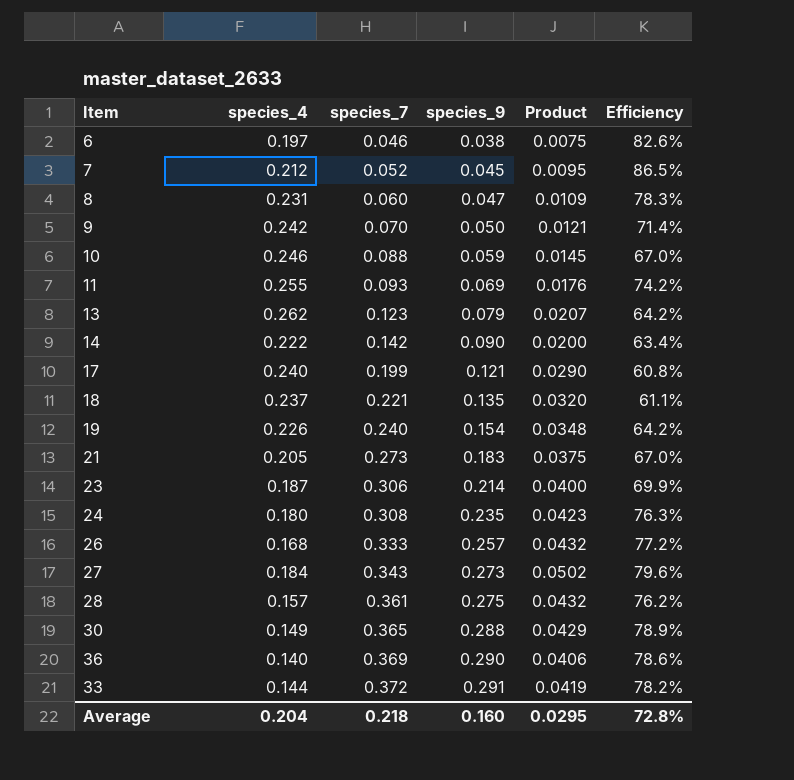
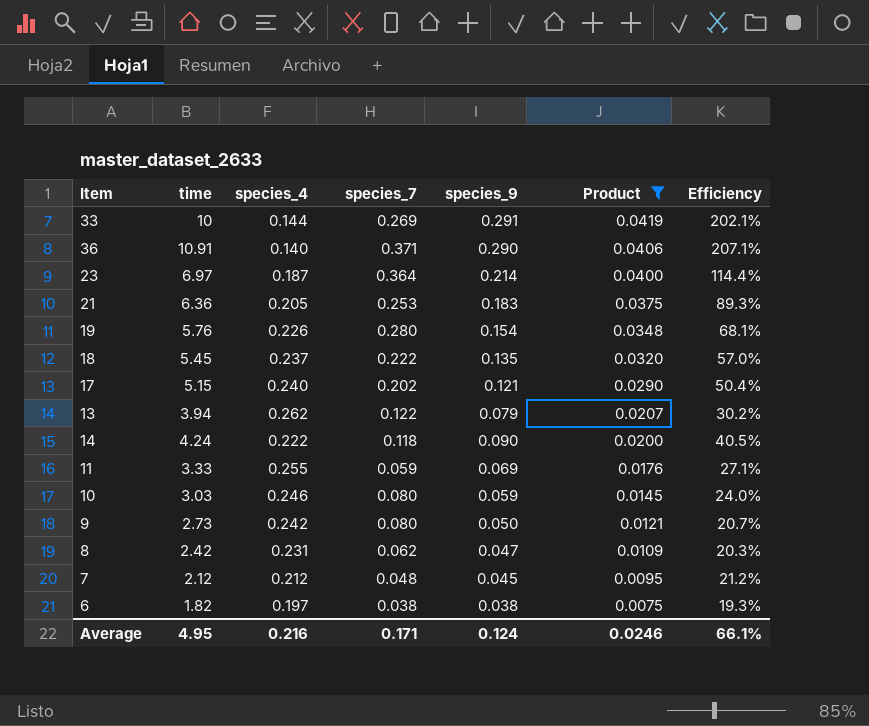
filter: none -> Product <= 0.0419
row order: species_7 ascending -> Product descending
column time | position: none -> 2
column Efficiency | formula: [species_9] / [species_7] -> [species_9] / [species_4]
33 | species_7: 0.372 -> 0.269
36 | species_7: 0.369 -> 0.371
23 | species_7: 0.306 -> 0.364
21 | species_7: 0.273 -> 0.253
19 | species_7: 0.240 -> 0.280
18 | species_7: 0.221 -> 0.222
17 | species_7: 0.199 -> 0.202
13 | species_7: 0.123 -> 0.122
14 | species_7: 0.142 -> 0.118
11 | species_7: 0.093 -> 0.059
10 | species_7: 0.088 -> 0.080
9 | species_7: 0.070 -> 0.080
8 | species_7: 0.060 -> 0.062
7 | species_7: 0.052 -> 0.048
6 | species_7: 0.046 -> 0.038
Average | species_4: 0.204 -> 0.216
Average | species_7: 0.218 -> 0.171
Average | species_9: 0.160 -> 0.124
Average | Product: 0.0295 -> 0.0246
Average | Efficiency: 72.8% -> 66.1%

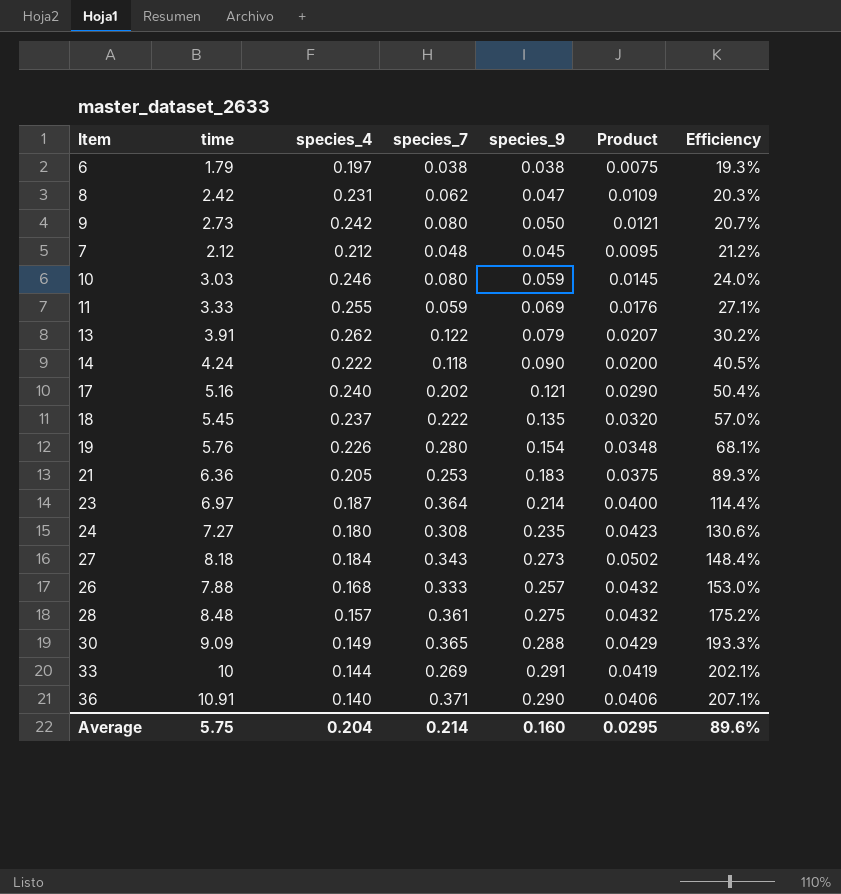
filter: Product <= 0.0419 -> none
row order: Product descending -> Efficiency ascending
6 | time: 1.82 -> 1.79
13 | time: 3.94 -> 3.91
17 | time: 5.15 -> 5.16
Average | time: 4.95 -> 5.75
Average | species_4: 0.216 -> 0.204
Average | species_7: 0.171 -> 0.214
Average | species_9: 0.124 -> 0.160
Average | Product: 0.0246 -> 0.0295
Average | Efficiency: 66.1% -> 89.6%

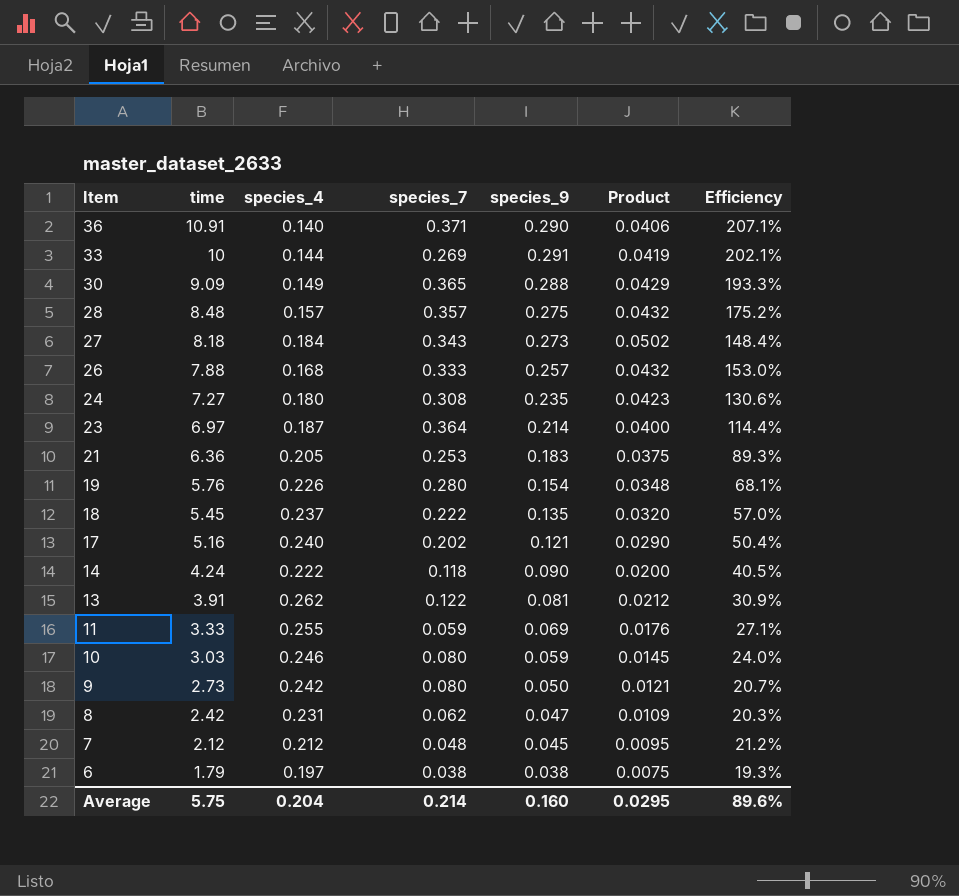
row order: Efficiency ascending -> Item descending
28 | species_7: 0.361 -> 0.357
13 | species_9: 0.079 -> 0.081
13 | Product: 0.0207 -> 0.0212
13 | Efficiency: 30.2% -> 30.9%

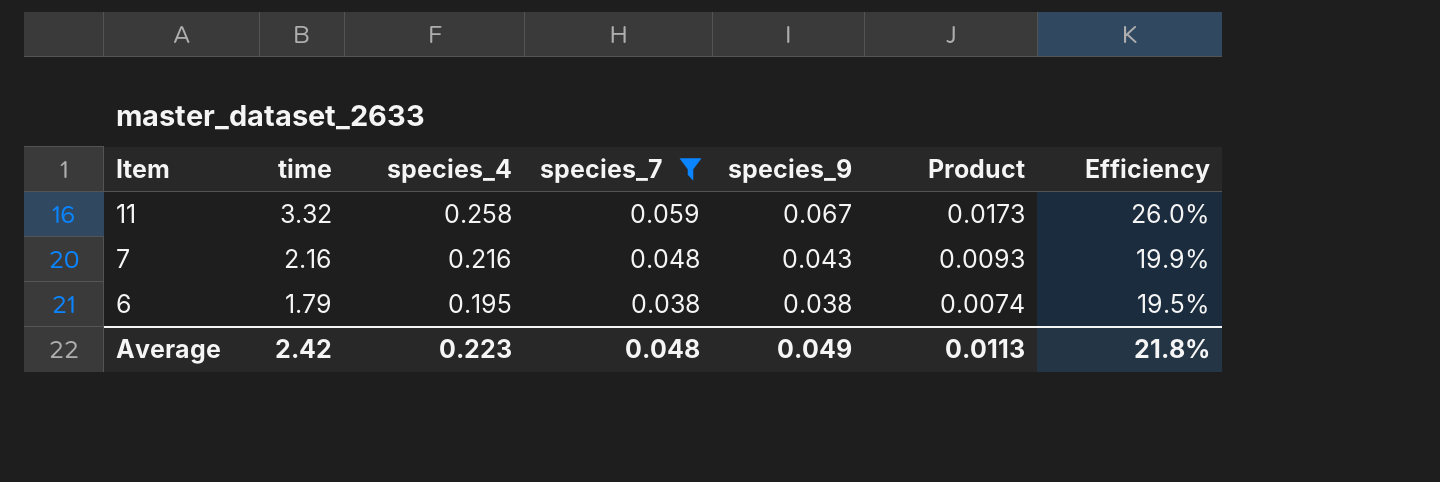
filter: none -> species_7 <= 0.059
11 | time: 3.33 -> 3.32
11 | species_4: 0.255 -> 0.258
11 | species_9: 0.069 -> 0.067
11 | Product: 0.0176 -> 0.0173
11 | Efficiency: 27.1% -> 26.0%
7 | time: 2.12 -> 2.16
7 | species_4: 0.212 -> 0.216
7 | species_9: 0.045 -> 0.043
7 | Product: 0.0095 -> 0.0093
7 | Efficiency: 21.2% -> 19.9%
6 | species_4: 0.197 -> 0.195
6 | Product: 0.0075 -> 0.0074
6 | Efficiency: 19.3% -> 19.5%
Average | time: 5.75 -> 2.42
Average | species_4: 0.204 -> 0.223
Average | species_7: 0.214 -> 0.048
Average | species_9: 0.160 -> 0.049
Average | Product: 0.0295 -> 0.0113
Average | Efficiency: 89.6% -> 21.8%

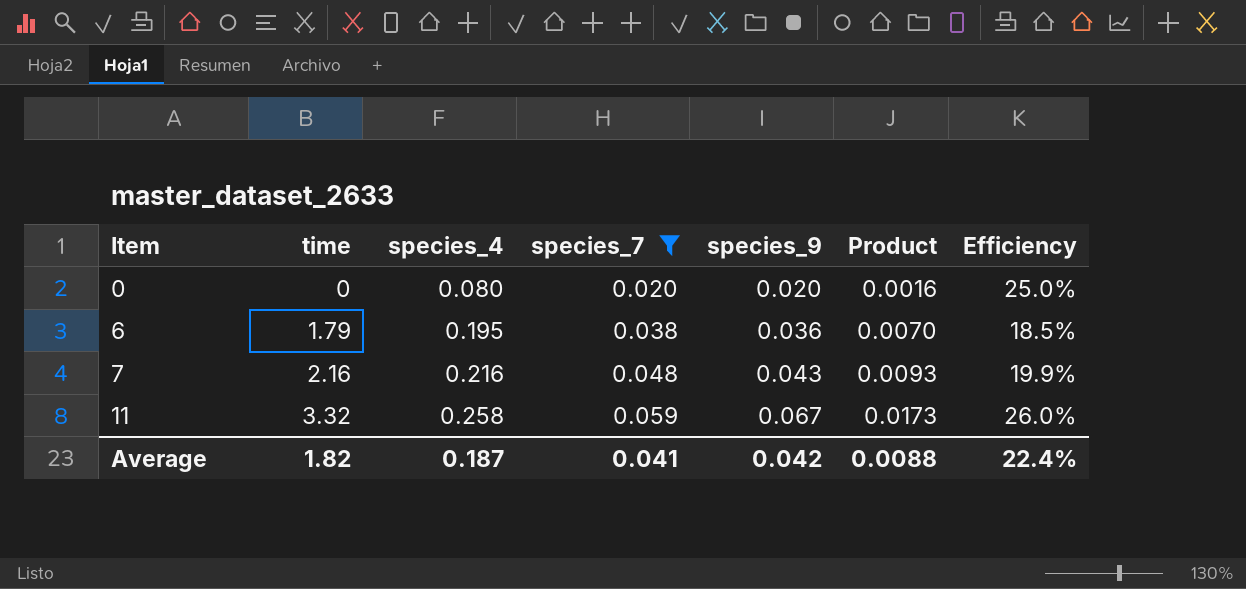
row order: Item descending -> Item ascending
row 0: none -> 0 | 0.080 | 0.020 | 0.020 | 0.0016 | 25.0%
6 | species_9: 0.038 -> 0.036
6 | Product: 0.0074 -> 0.0070
6 | Efficiency: 19.5% -> 18.5%
Average | time: 2.42 -> 1.82
Average | species_4: 0.223 -> 0.187
Average | species_7: 0.048 -> 0.041
Average | species_9: 0.049 -> 0.042
Average | Product: 0.0113 -> 0.0088
Average | Efficiency: 21.8% -> 22.4%

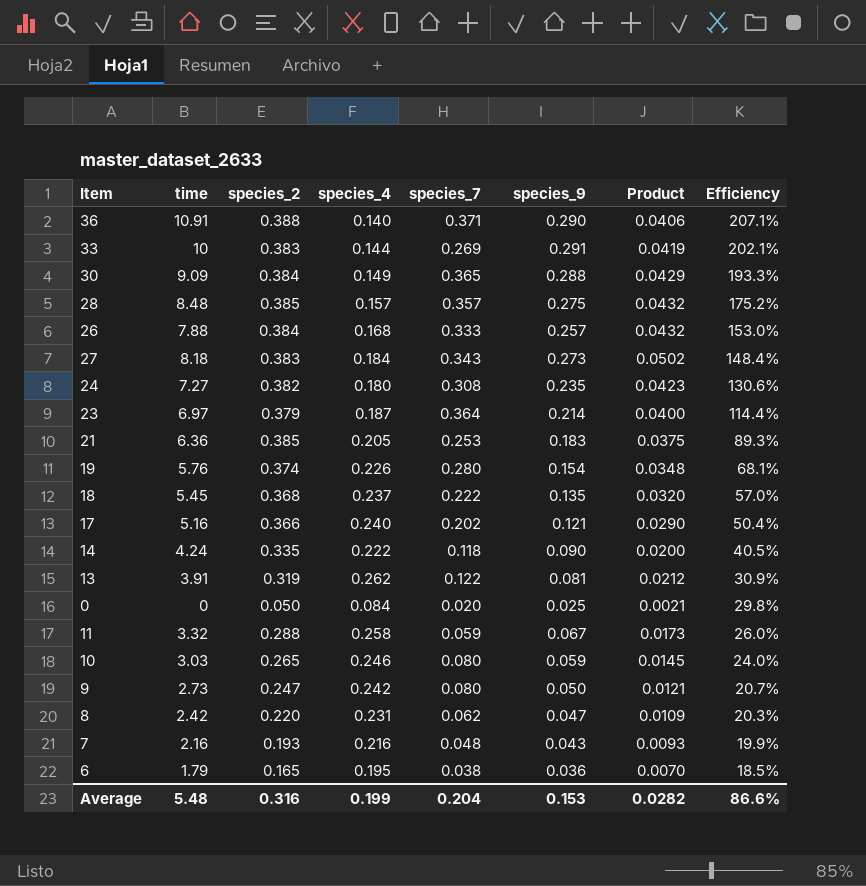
filter: species_7 <= 0.059 -> none
row order: Item ascending -> Efficiency descending
column species_2 | position: none -> 3
0 | species_4: 0.080 -> 0.084
0 | species_9: 0.020 -> 0.025
0 | Product: 0.0016 -> 0.0021
0 | Efficiency: 25.0% -> 29.8%
Average | time: 1.82 -> 5.48
Average | species_4: 0.187 -> 0.199
Average | species_7: 0.041 -> 0.204
Average | species_9: 0.042 -> 0.153
Average | Product: 0.0088 -> 0.0282
Average | Efficiency: 22.4% -> 86.6%

